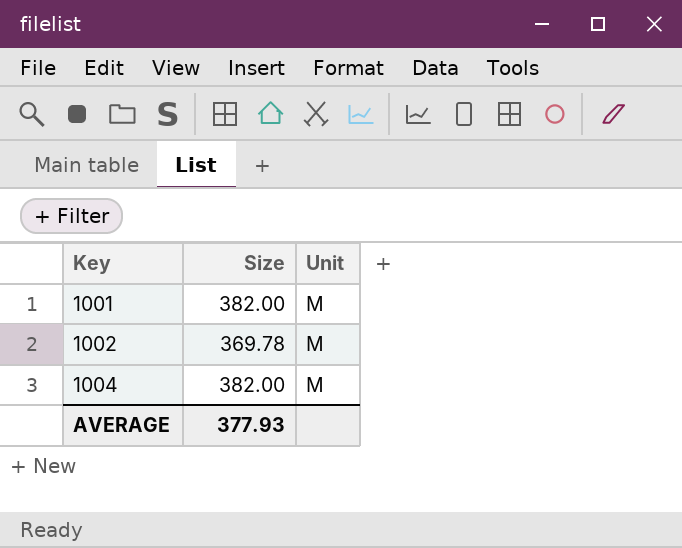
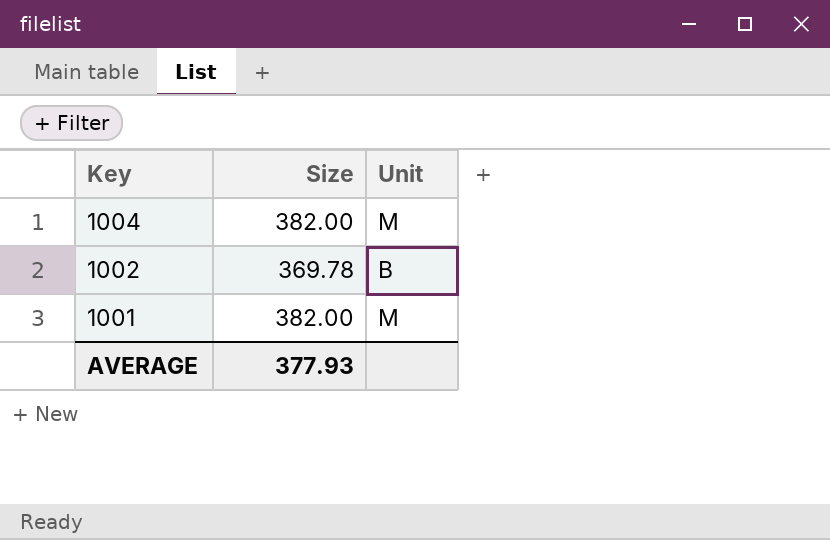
row order: Key ascending -> Key descending
1002 | Unit: M -> B

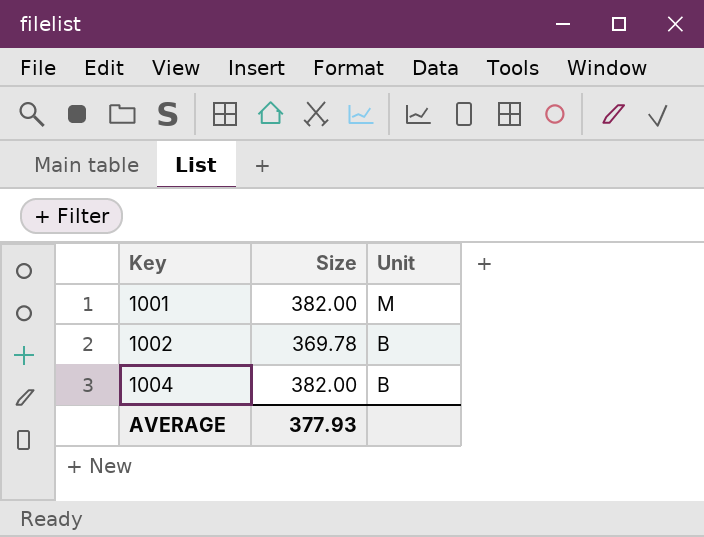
row order: Key descending -> Key ascending
1004 | Unit: M -> B

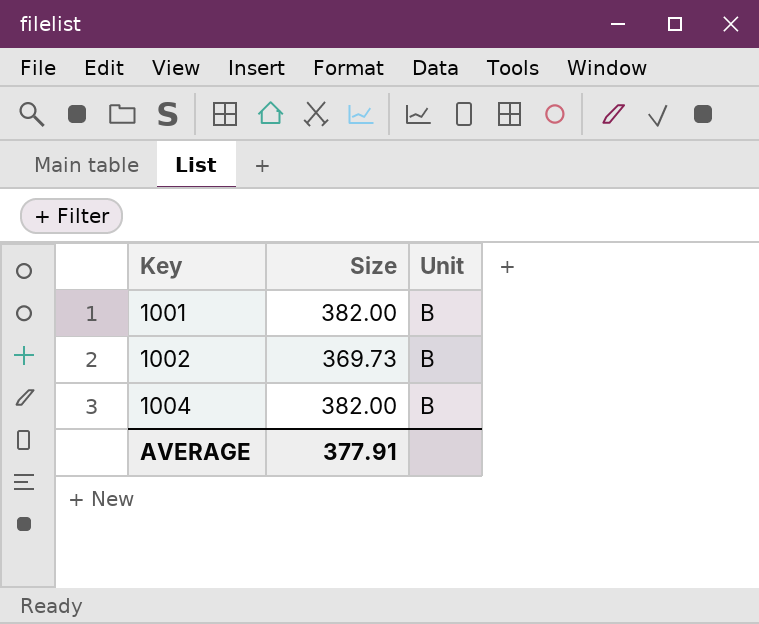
1001 | Unit: M -> B
1002 | Size: 369.78 -> 369.73
AVERAGE | Size: 377.93 -> 377.91

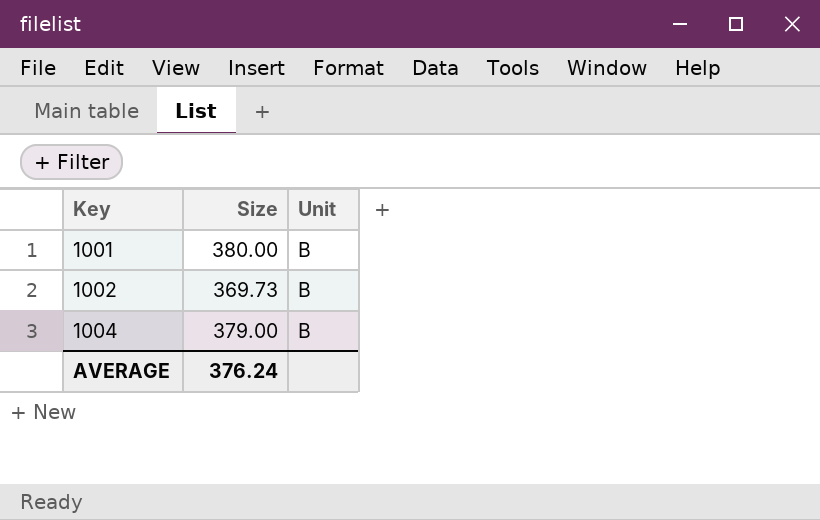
1001 | Size: 382.00 -> 380.00
1004 | Size: 382.00 -> 379.00
AVERAGE | Size: 377.91 -> 376.24

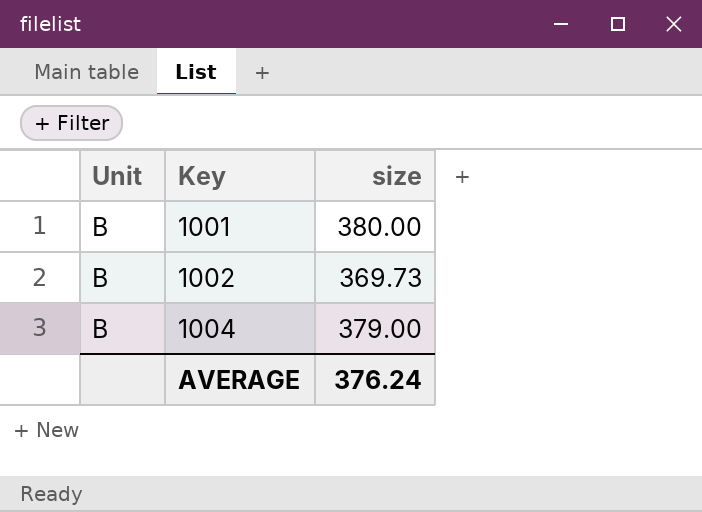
column Unit | position: 3 -> 1
column name: Size -> size

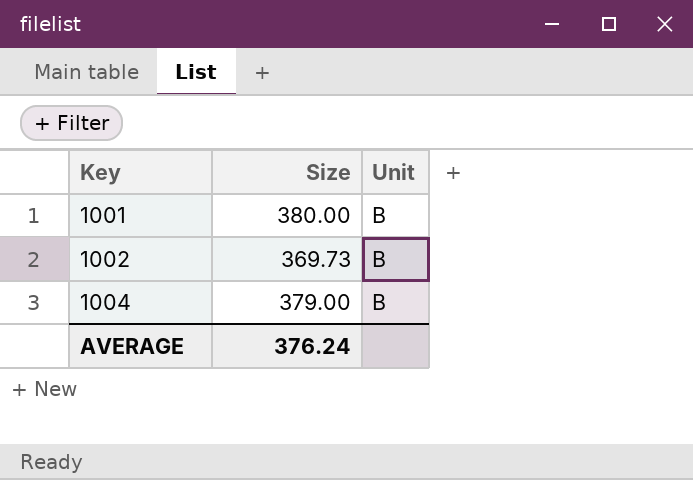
column name: size -> Size
column Unit | position: 1 -> 3

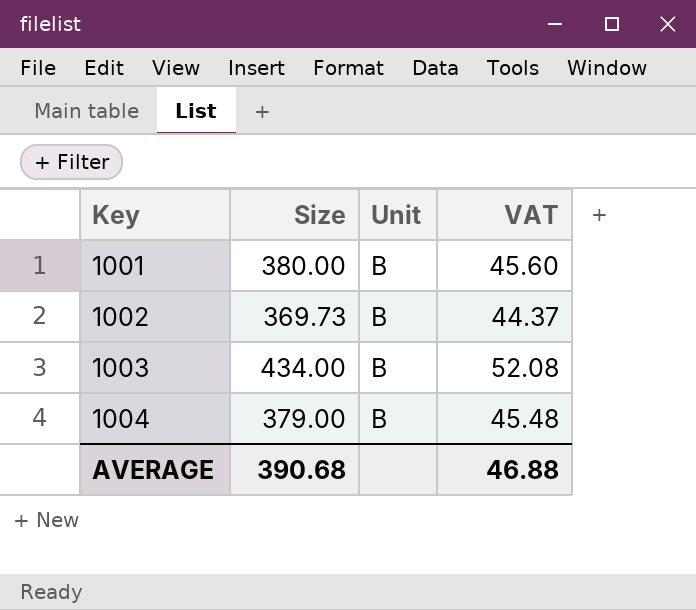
column VAT | formula: none -> [Size] * 0.12
row 1003: none -> 434.00 | B | 52.08
AVERAGE | Size: 376.24 -> 390.68

